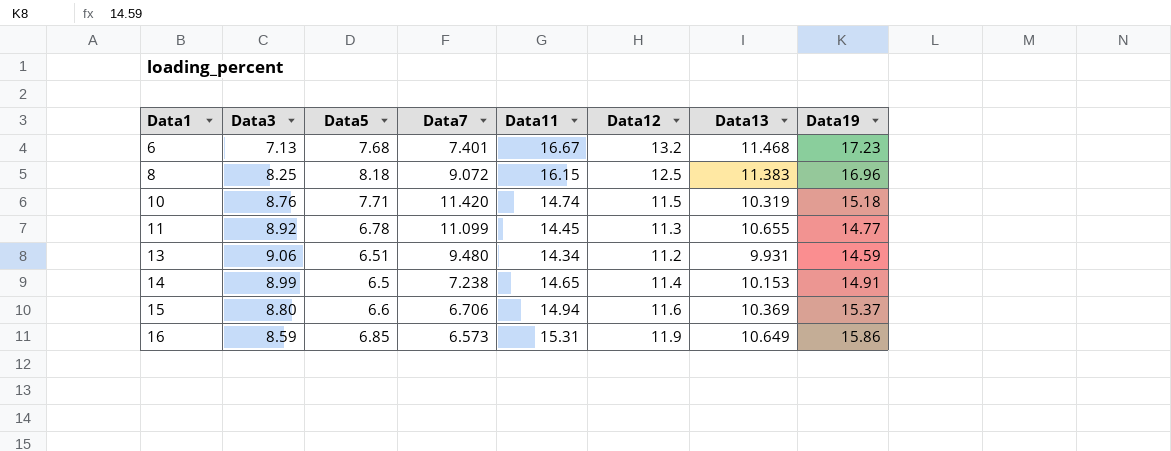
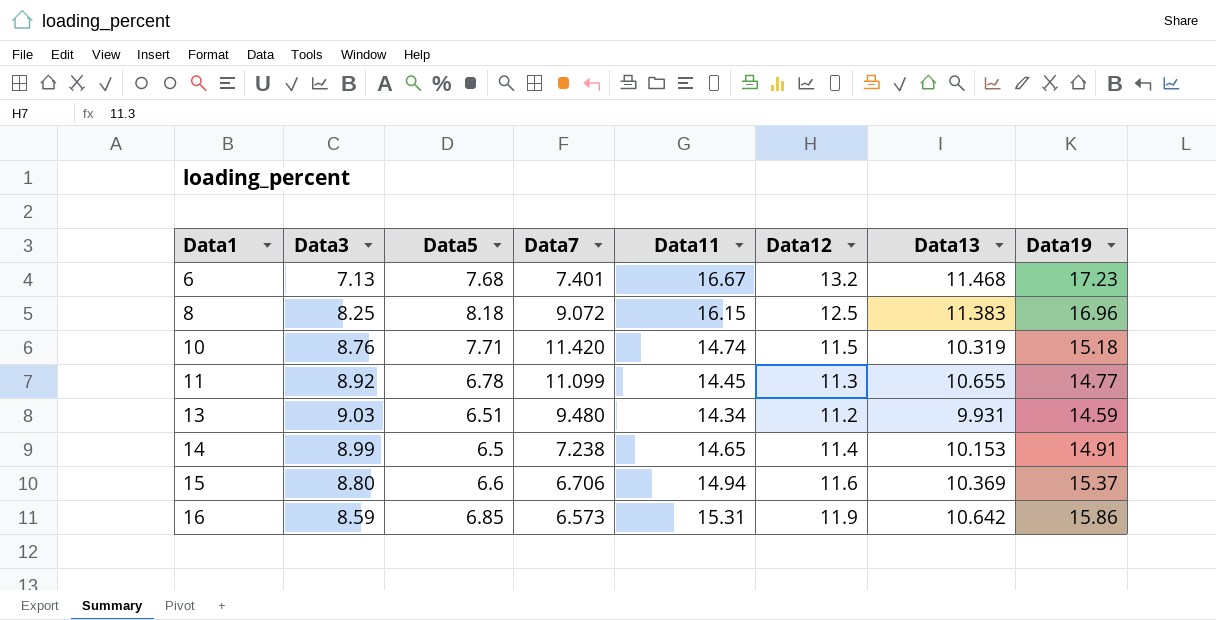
13 | Data3: 9.06 -> 9.03
16 | Data13: 10.649 -> 10.642

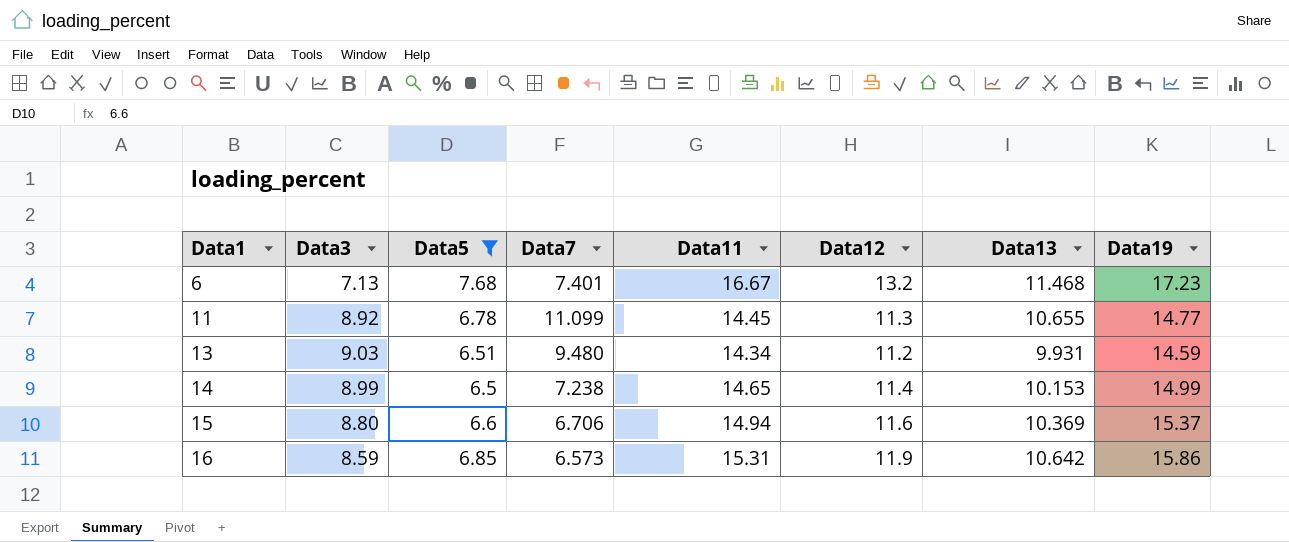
filter: none -> Data5 <= 7.68
14 | Data19: 14.91 -> 14.99

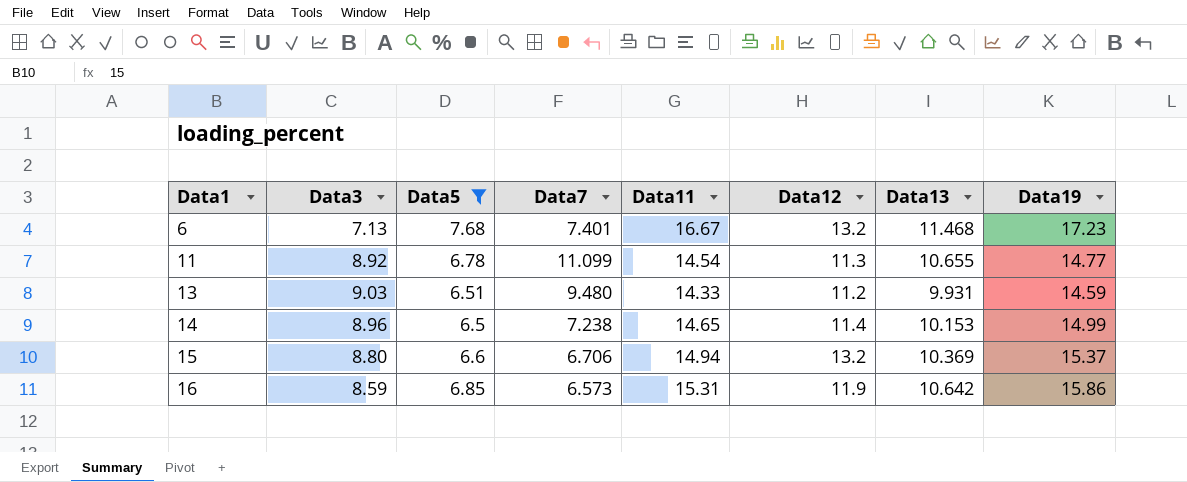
11 | Data11: 14.45 -> 14.54
13 | Data11: 14.34 -> 14.33
14 | Data3: 8.99 -> 8.96
15 | Data12: 11.6 -> 13.2

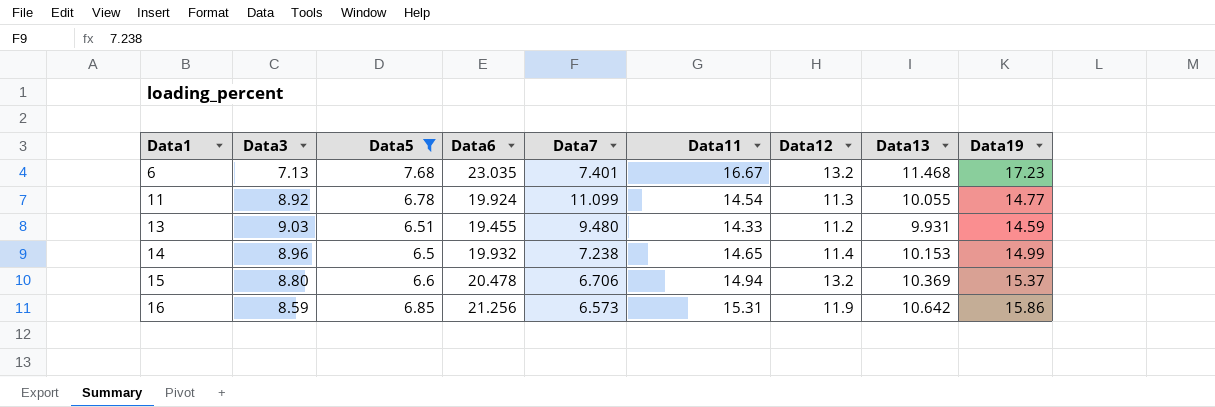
column Data6 | position: none -> 4
11 | Data13: 10.655 -> 10.055

